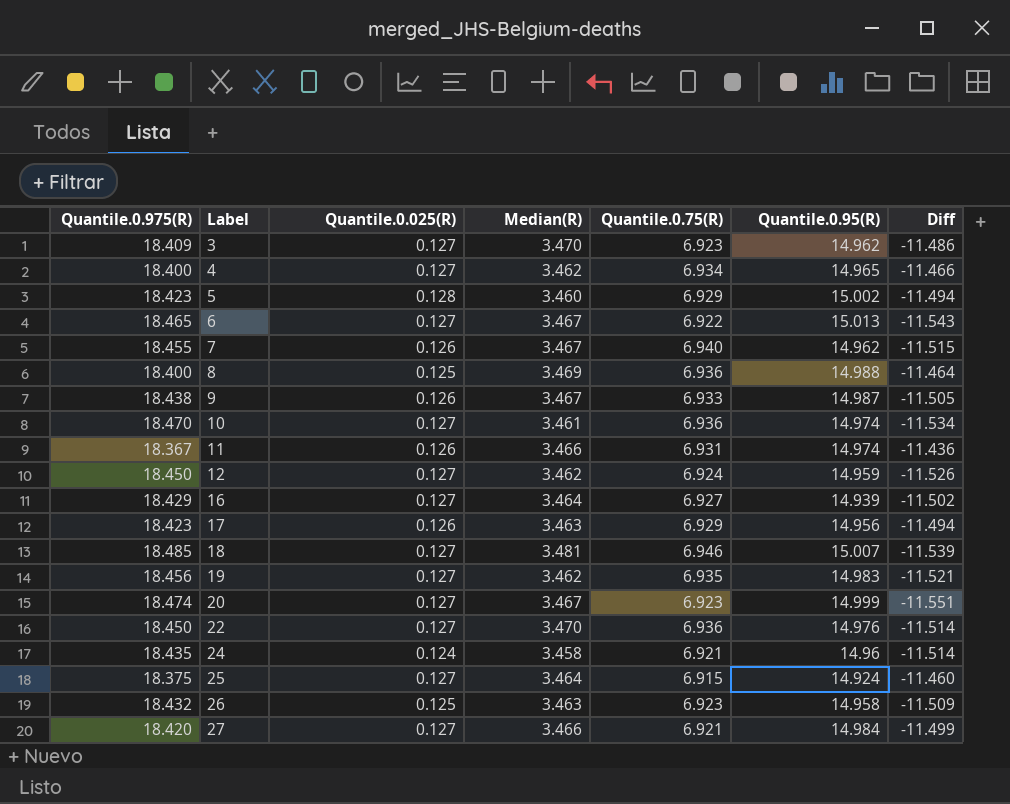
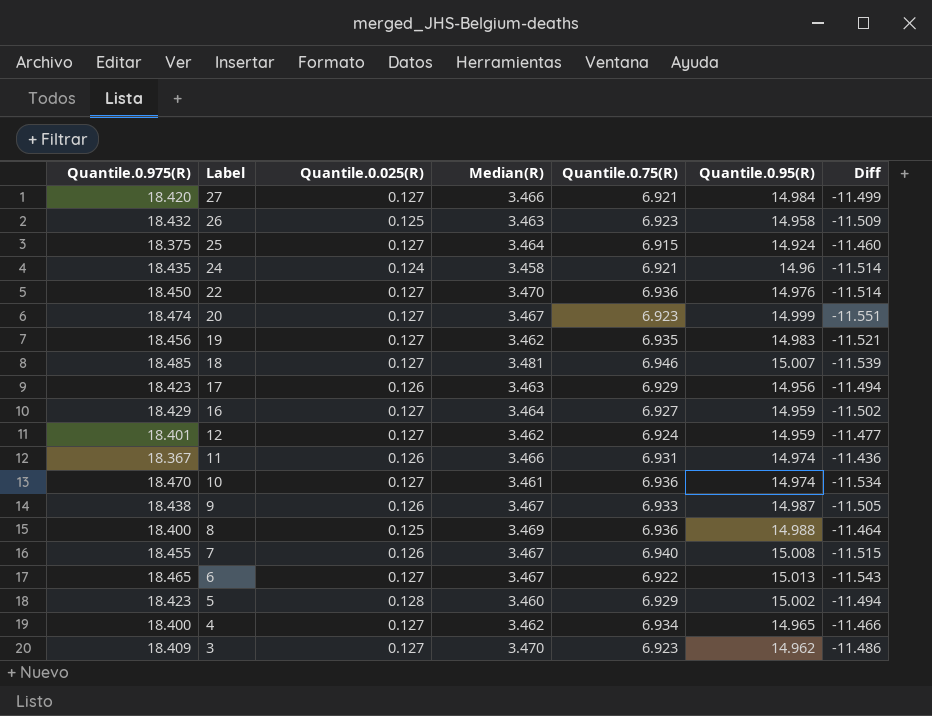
row order: Label ascending -> Label descending
16 | Quantile.0.95(R): 14.939 -> 14.959
12 | Quantile.0.975(R): 18.450 -> 18.401
12 | Diff: -11.526 -> -11.477
7 | Quantile.0.95(R): 14.962 -> 15.008

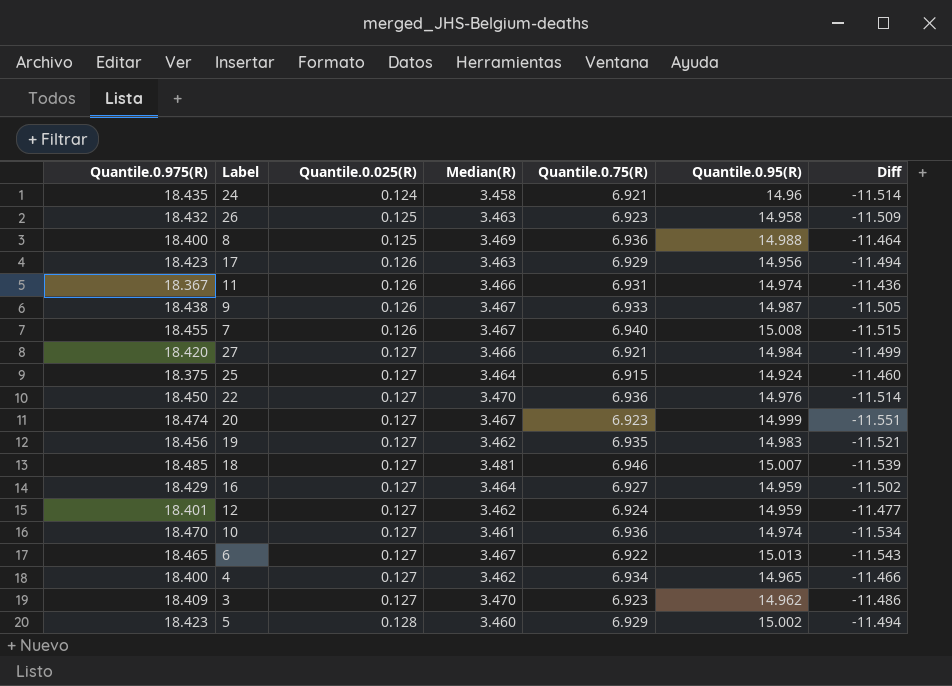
row order: Label descending -> Quantile.0.025(R) ascending

